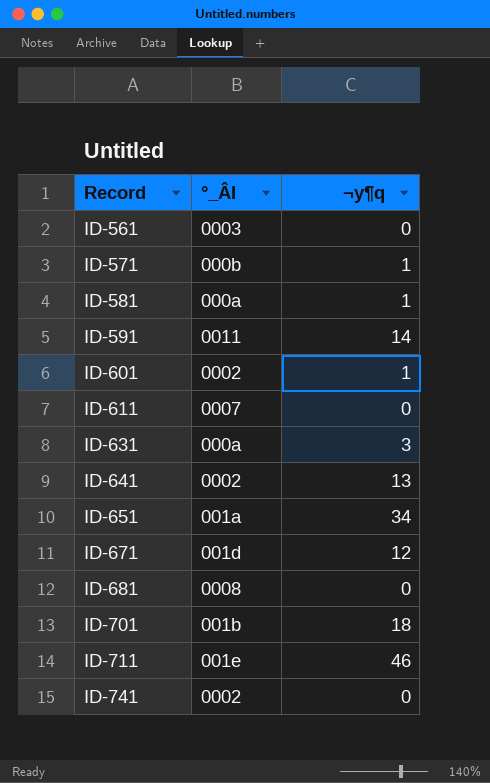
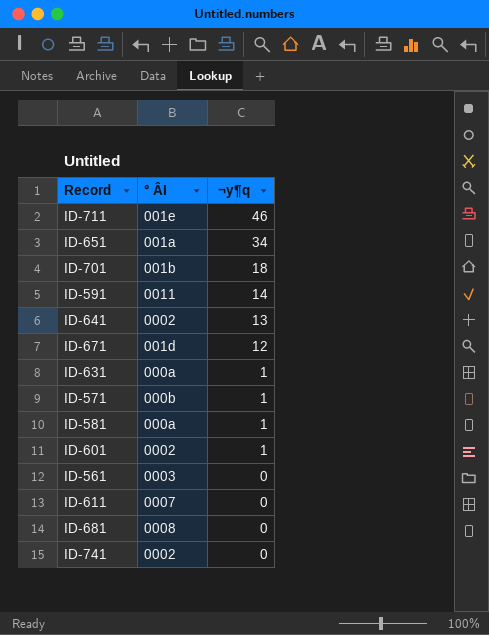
row order: Record ascending -> ¬y¶q descending
column name: °_ÂI -> ° ÂI
ID-631 | ¬y¶q: 3 -> 1

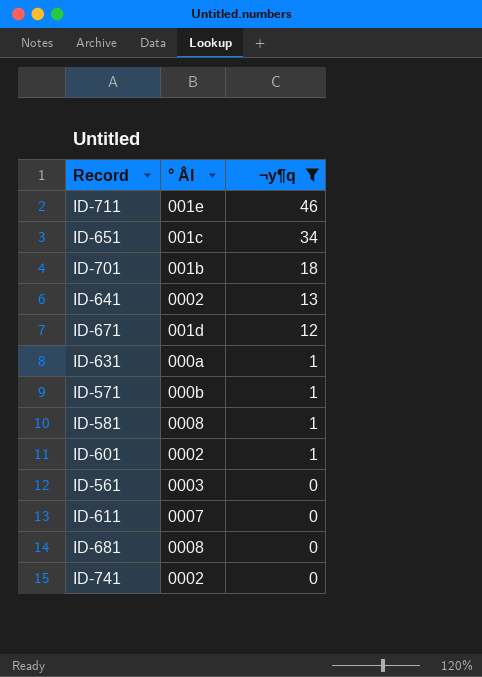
filter: none -> ¬y¶q != 14
ID-651 | ° ÂI: 001a -> 001c
ID-581 | ° ÂI: 000a -> 0008

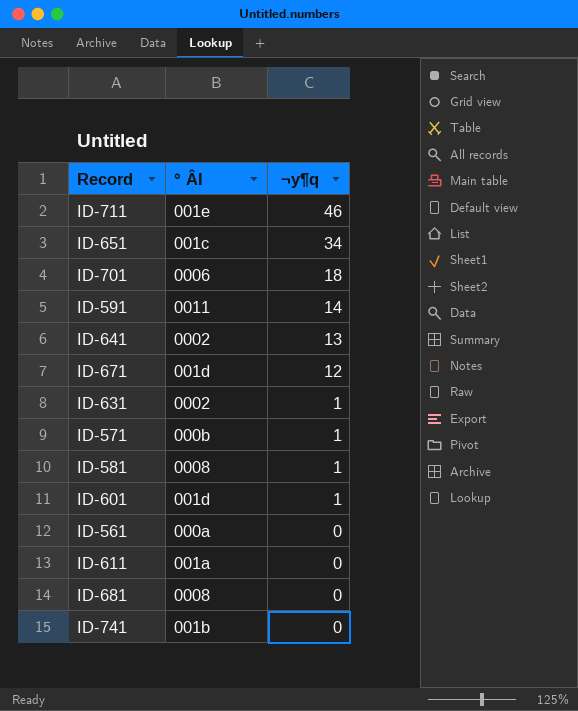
filter: ¬y¶q != 14 -> none
ID-701 | ° ÂI: 001b -> 0006
ID-631 | ° ÂI: 000a -> 0002
ID-601 | ° ÂI: 0002 -> 001d
ID-561 | ° ÂI: 0003 -> 000a
ID-611 | ° ÂI: 0007 -> 001a
ID-741 | ° ÂI: 0002 -> 001b

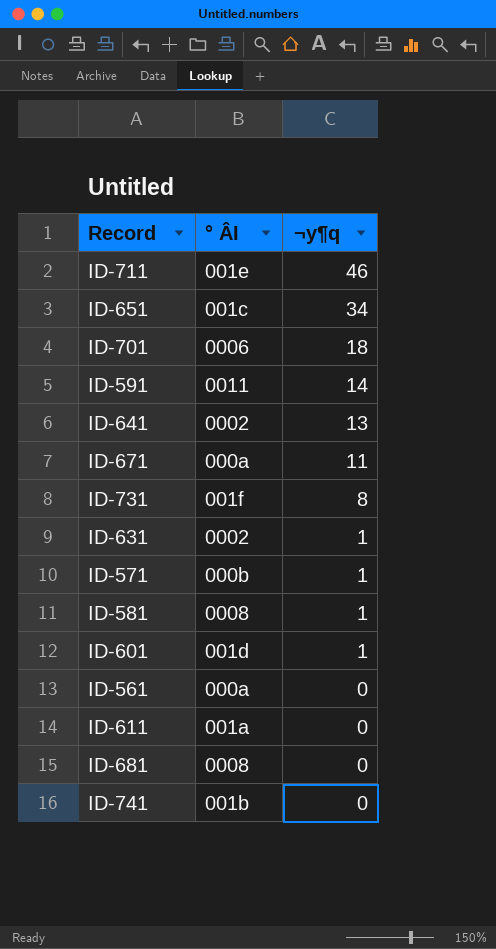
ID-671 | ° ÂI: 001d -> 000a
ID-671 | ¬y¶q: 12 -> 11
row ID-731: none -> 001f | 8

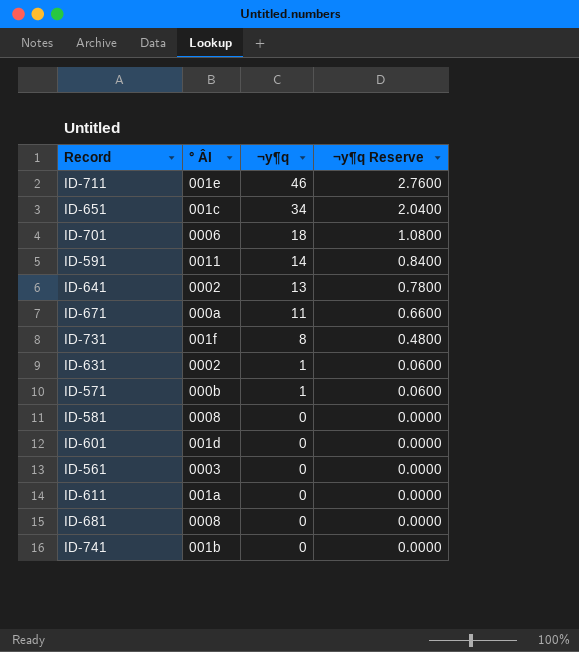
column ¬y¶q Reserve | formula: none -> [¬y¶q] * 0.06
ID-581 | ¬y¶q: 1 -> 0
ID-601 | ¬y¶q: 1 -> 0
ID-561 | ° ÂI: 000a -> 0003

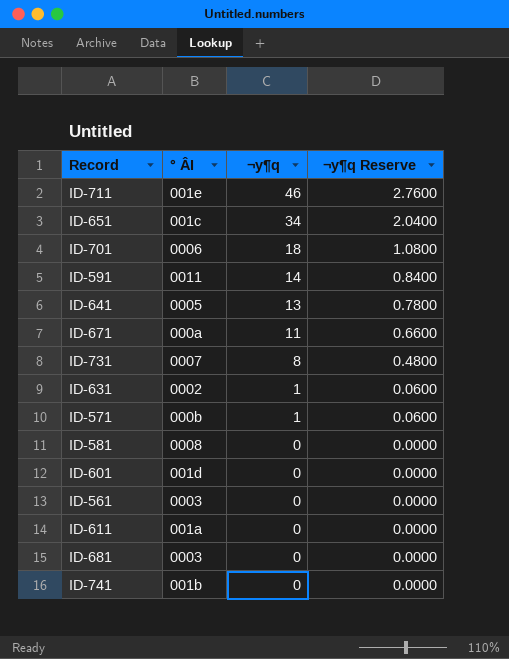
ID-641 | ° ÂI: 0002 -> 0005
ID-731 | ° ÂI: 001f -> 0007
ID-681 | ° ÂI: 0008 -> 0003

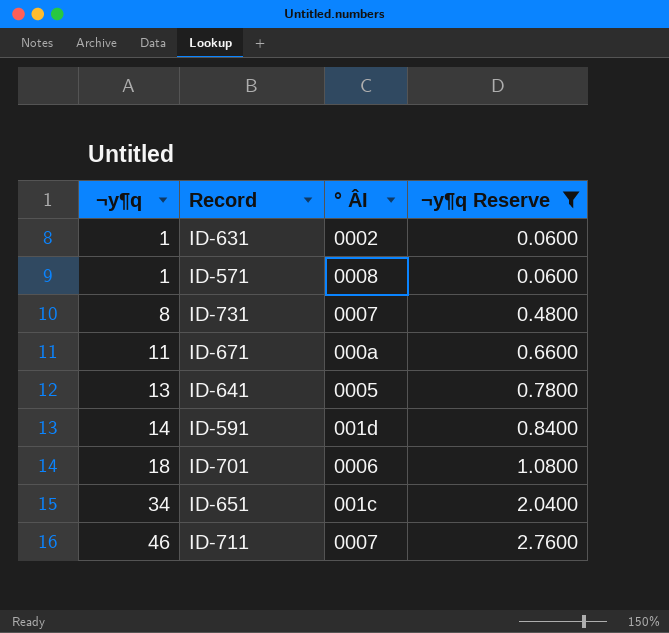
filter: none -> ¬y¶q Reserve != 0.0000
row order: ¬y¶q descending -> ¬y¶q ascending
column ¬y¶q | position: 3 -> 1
ID-571 | ° ÂI: 000b -> 0008
ID-591 | ° ÂI: 0011 -> 001d
ID-711 | ° ÂI: 001e -> 0007

